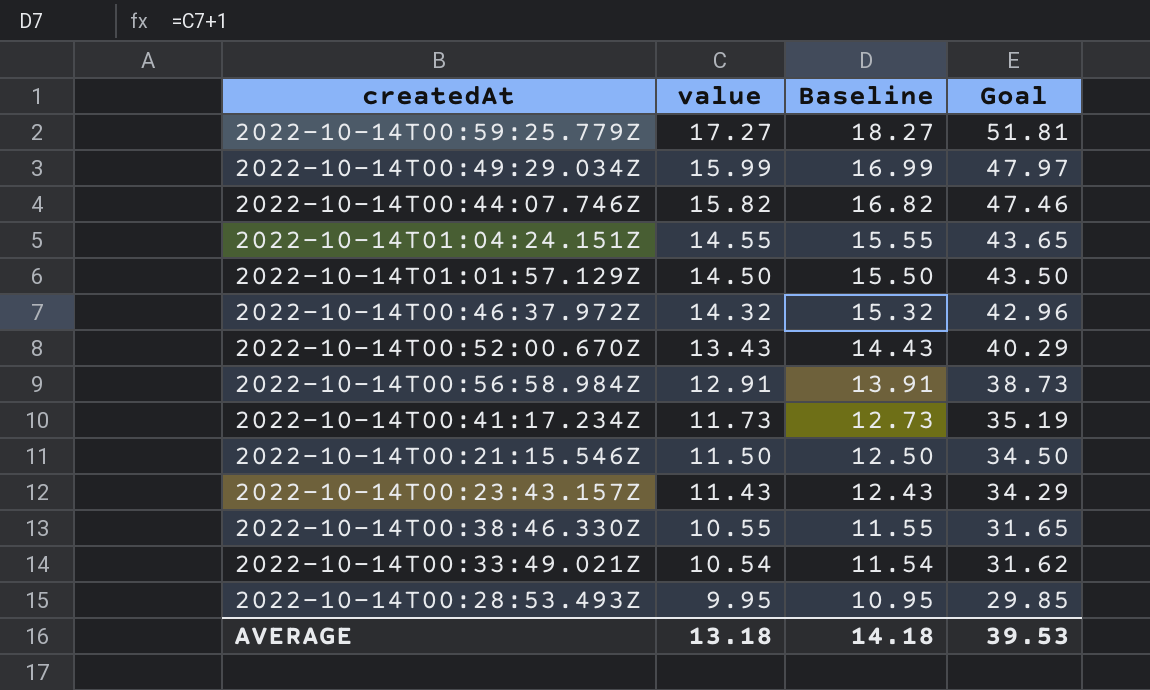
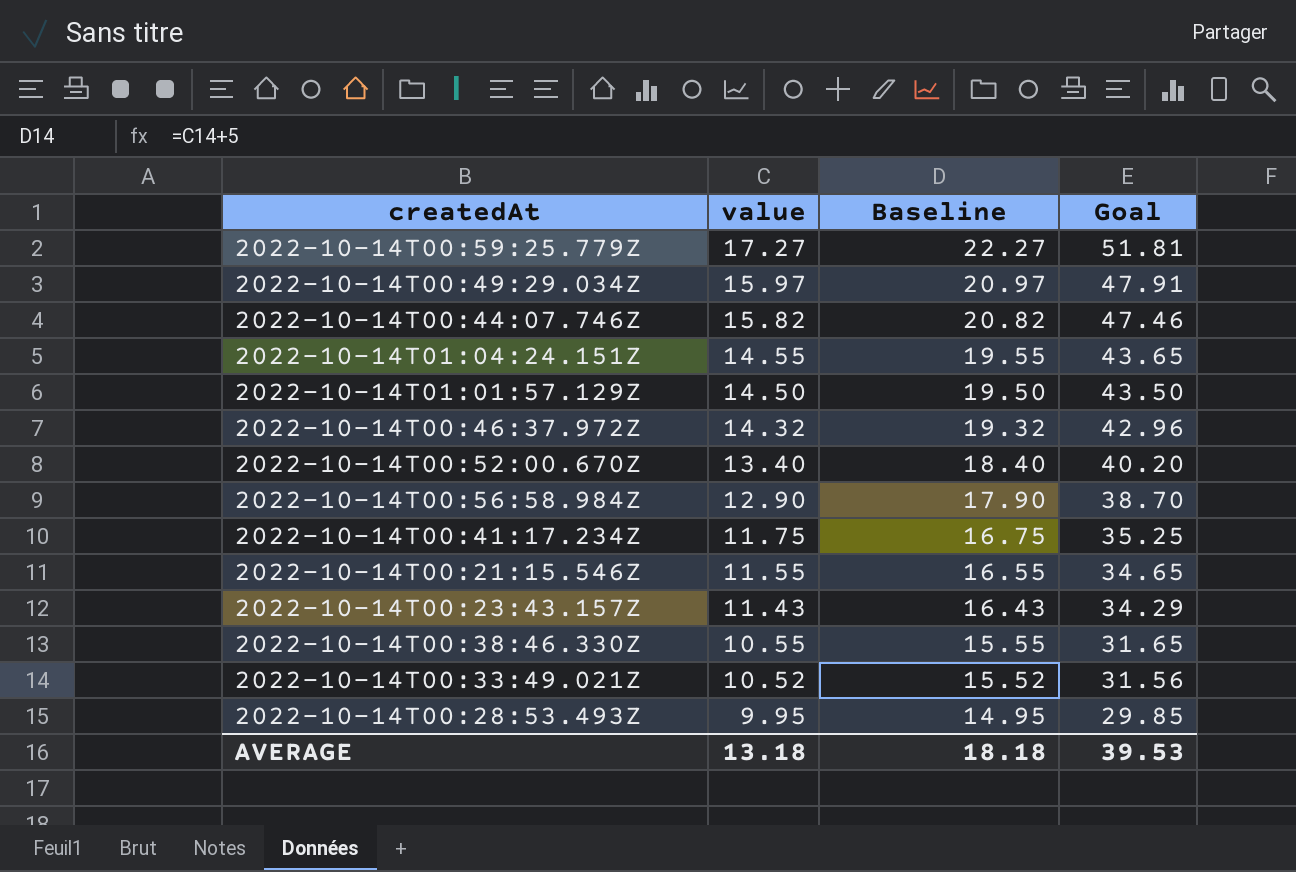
column Baseline | formula: [value] + 1 -> [value] + 5
2022-10-14T00:49:29.034Z | value: 15.99 -> 15.97
2022-10-14T00:49:29.034Z | Goal: 47.97 -> 47.91
2022-10-14T00:52:00.670Z | value: 13.43 -> 13.40
2022-10-14T00:52:00.670Z | Goal: 40.29 -> 40.20
2022-10-14T00:56:58.984Z | value: 12.91 -> 12.90
2022-10-14T00:56:58.984Z | Goal: 38.73 -> 38.70
2022-10-14T00:41:17.234Z | value: 11.73 -> 11.75
2022-10-14T00:41:17.234Z | Goal: 35.19 -> 35.25
2022-10-14T00:21:15.546Z | value: 11.50 -> 11.55
2022-10-14T00:21:15.546Z | Goal: 34.50 -> 34.65
2022-10-14T00:33:49.021Z | value: 10.54 -> 10.52
2022-10-14T00:33:49.021Z | Goal: 31.62 -> 31.56
AVERAGE | Baseline: 14.18 -> 18.18

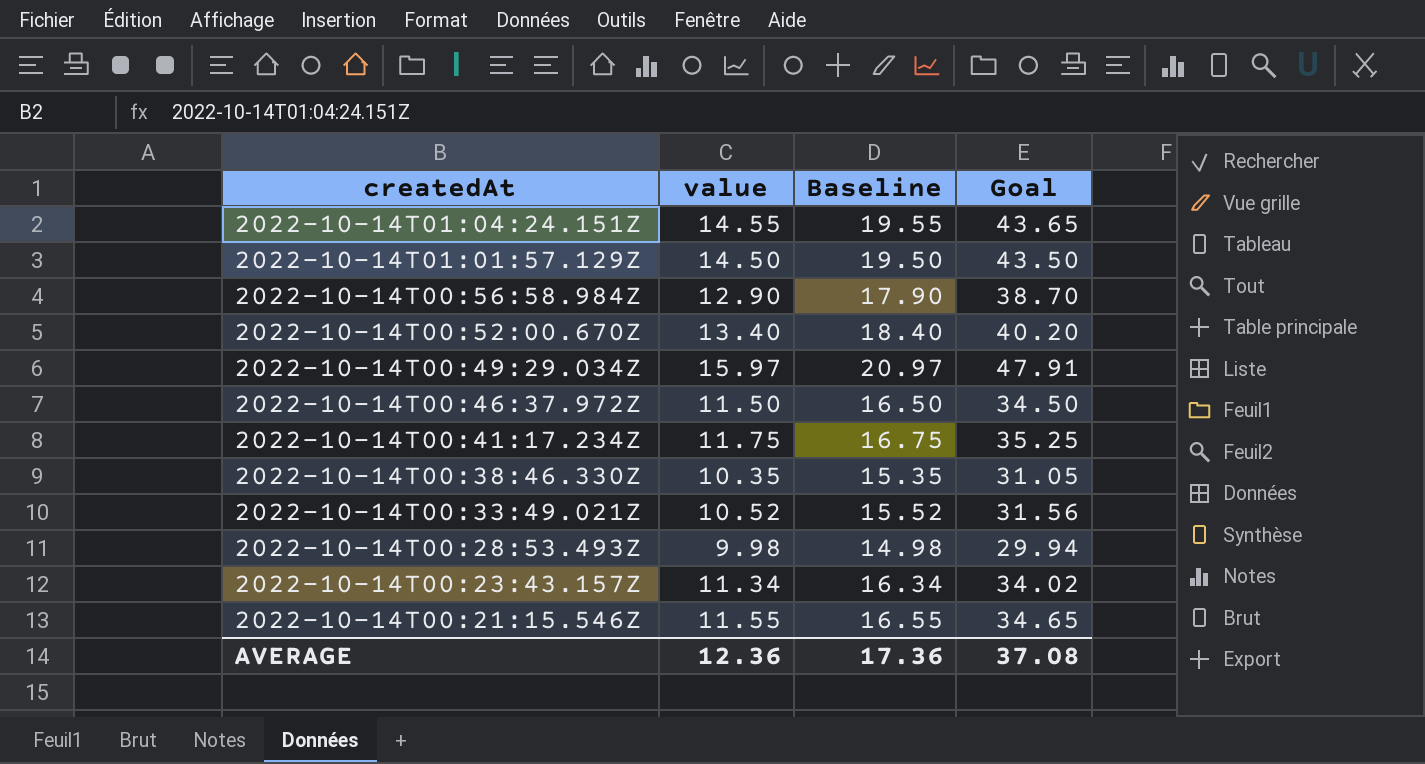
row order: value descending -> createdAt descending
row 2022-10-14T00:59:25.779Z: 17.27 | 22.27 | 51.81 -> none
row 2022-10-14T00:44:07.746Z: 15.82 | 20.82 | 47.46 -> none
2022-10-14T00:46:37.972Z | value: 14.32 -> 11.50
2022-10-14T00:46:37.972Z | Baseline: 19.32 -> 16.50
2022-10-14T00:46:37.972Z | Goal: 42.96 -> 34.50
2022-10-14T00:38:46.330Z | value: 10.55 -> 10.35
2022-10-14T00:38:46.330Z | Baseline: 15.55 -> 15.35
2022-10-14T00:38:46.330Z | Goal: 31.65 -> 31.05
2022-10-14T00:28:53.493Z | value: 9.95 -> 9.98
2022-10-14T00:28:53.493Z | Baseline: 14.95 -> 14.98
2022-10-14T00:28:53.493Z | Goal: 29.85 -> 29.94
2022-10-14T00:23:43.157Z | value: 11.43 -> 11.34
2022-10-14T00:23:43.157Z | Baseline: 16.43 -> 16.34
2022-10-14T00:23:43.157Z | Goal: 34.29 -> 34.02
AVERAGE | value: 13.18 -> 12.36
AVERAGE | Baseline: 18.18 -> 17.36
AVERAGE | Goal: 39.53 -> 37.08

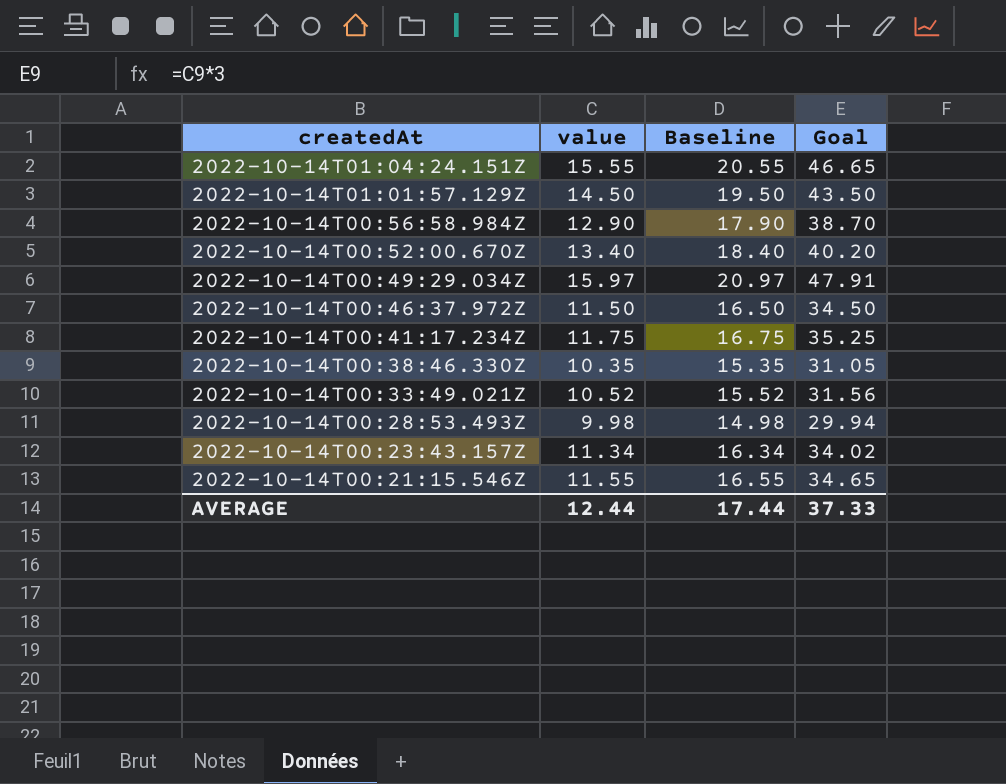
2022-10-14T01:04:24.151Z | value: 14.55 -> 15.55
2022-10-14T01:04:24.151Z | Baseline: 19.55 -> 20.55
2022-10-14T01:04:24.151Z | Goal: 43.65 -> 46.65
AVERAGE | value: 12.36 -> 12.44
AVERAGE | Baseline: 17.36 -> 17.44
AVERAGE | Goal: 37.08 -> 37.33

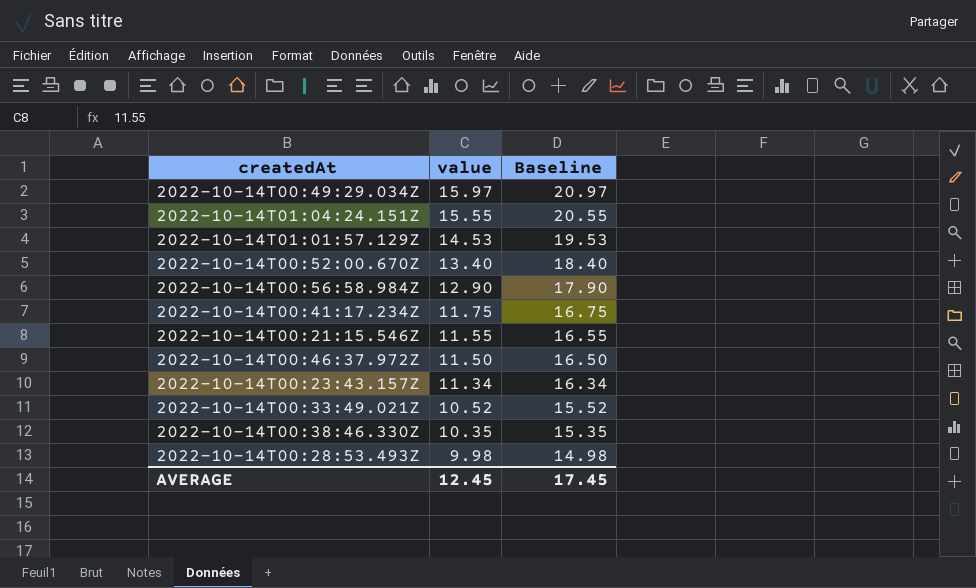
row order: createdAt descending -> value descending
column Goal | formula: [value] * 3 -> none
2022-10-14T01:01:57.129Z | value: 14.50 -> 14.53
2022-10-14T01:01:57.129Z | Baseline: 19.50 -> 19.53
AVERAGE | value: 12.44 -> 12.45
AVERAGE | Baseline: 17.44 -> 17.45

